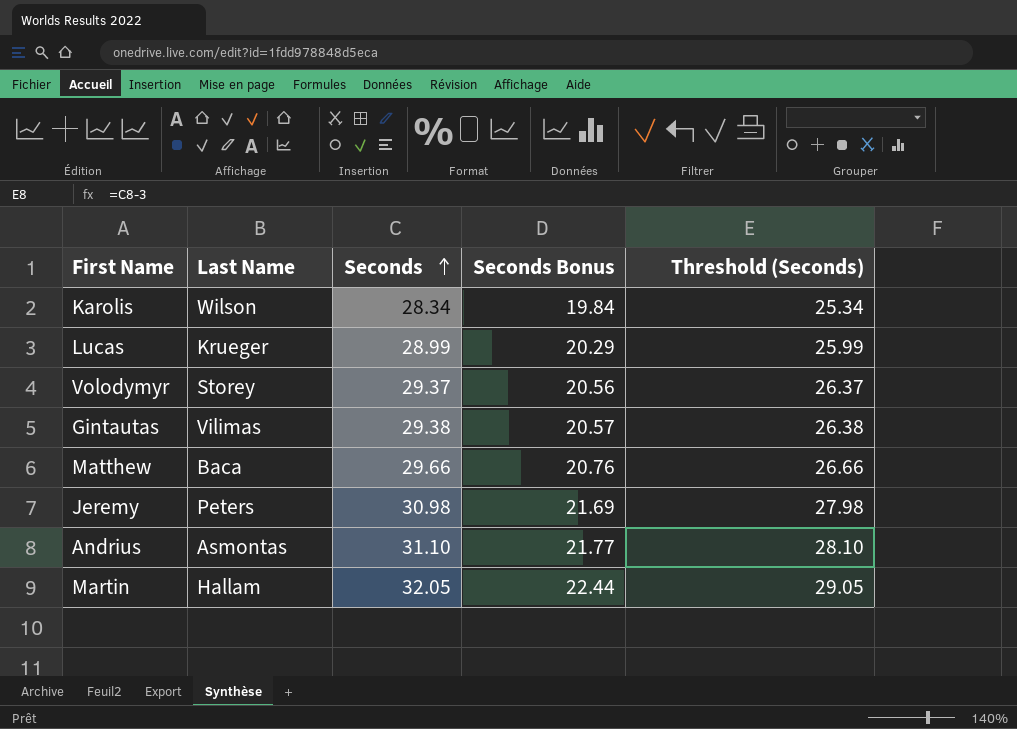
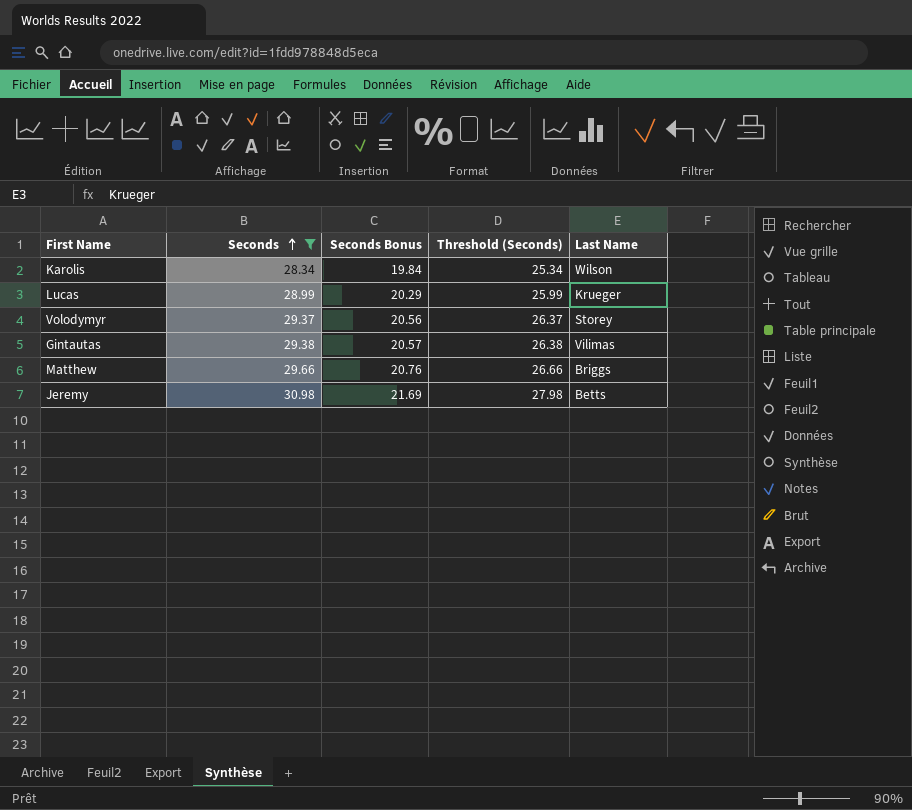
filter: none -> Seconds <= 30.98
column Last Name | position: 2 -> 5
Matthew | Last Name: Baca -> Briggs
Jeremy | Last Name: Peters -> Betts

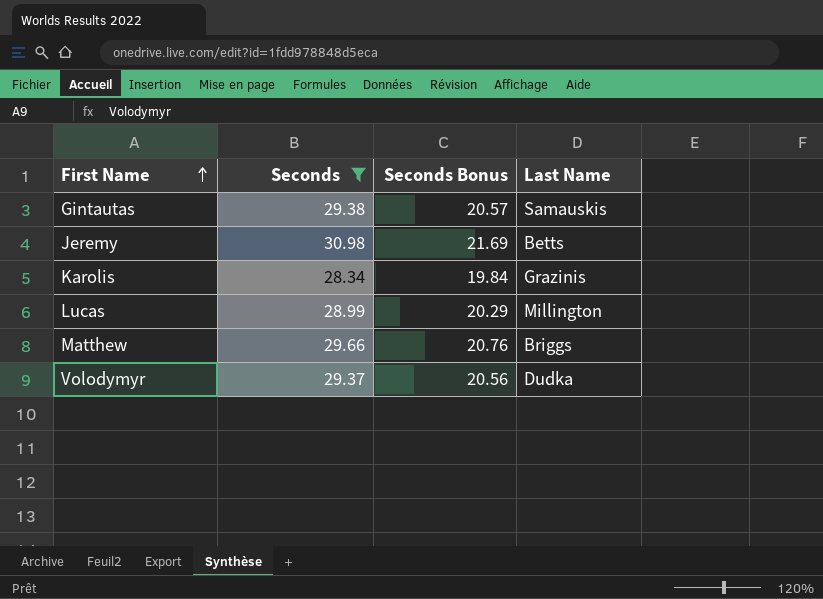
row order: Seconds ascending -> First Name ascending
column Threshold (Seconds) | formula: [Seconds] - 3 -> none
Gintautas | Last Name: Vilimas -> Samauskis
Karolis | Last Name: Wilson -> Grazinis
Lucas | Last Name: Krueger -> Millington
Volodymyr | Last Name: Storey -> Dudka

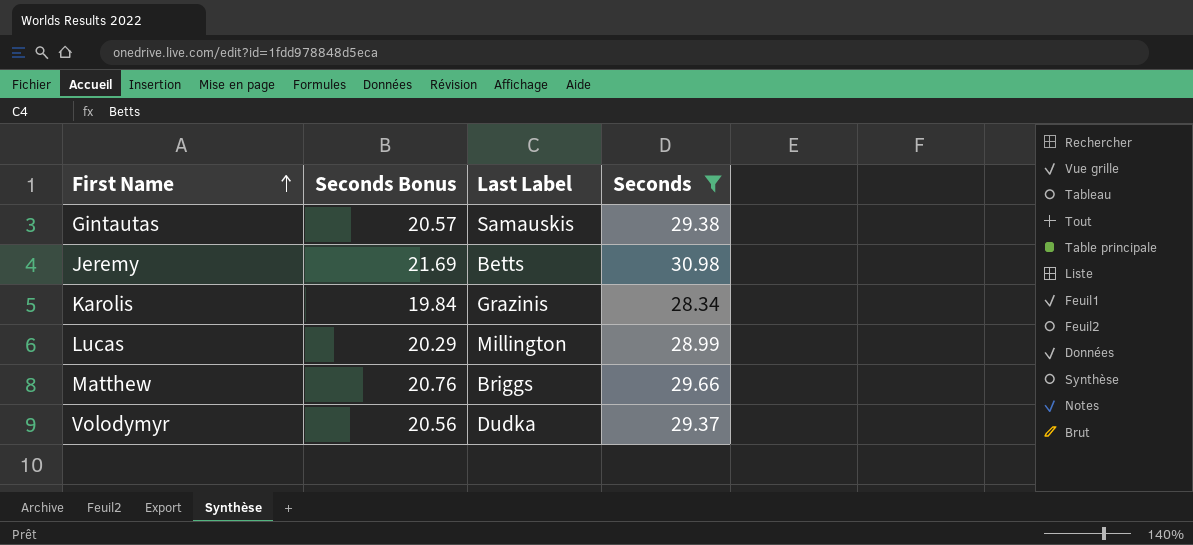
column name: Last Name -> Last Label
column Seconds | position: 2 -> 4

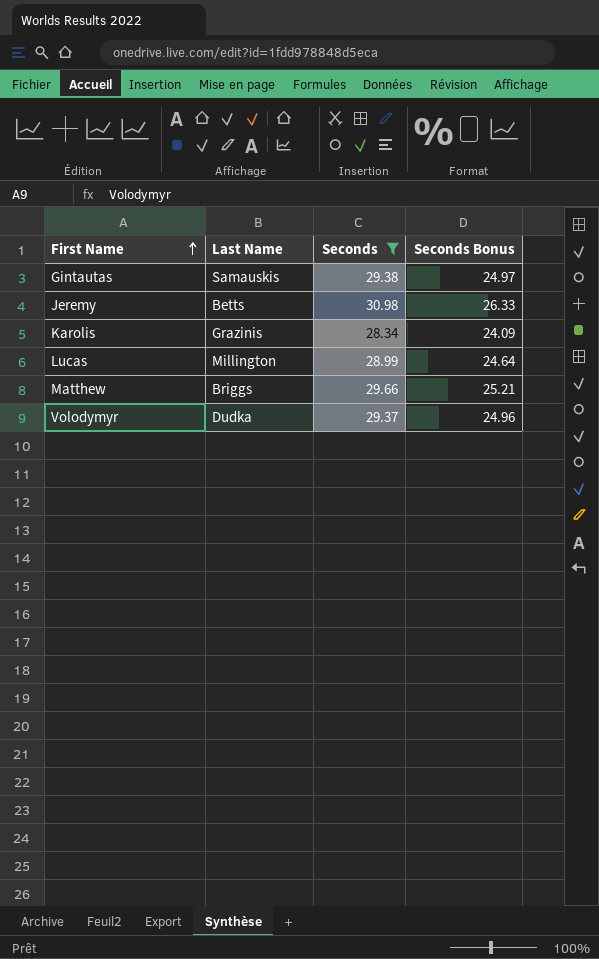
column name: Last Label -> Last Name
column Seconds Bonus | formula: [Seconds] * 0.7 -> [Seconds] * 0.85
column Seconds Bonus | position: 2 -> 4

